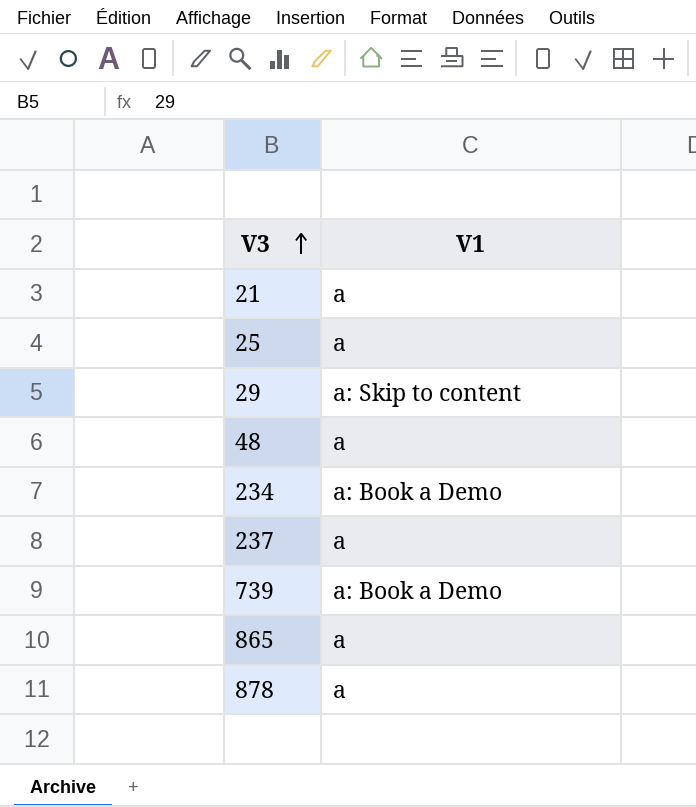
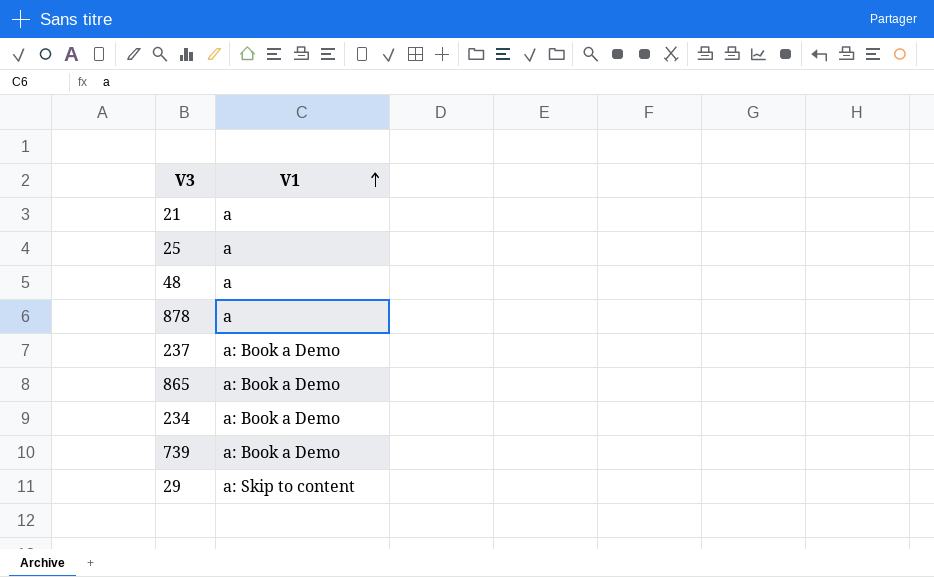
row order: V3 ascending -> V1 ascending
237 | V1: a -> a: Book a Demo
865 | V1: a -> a: Book a Demo

